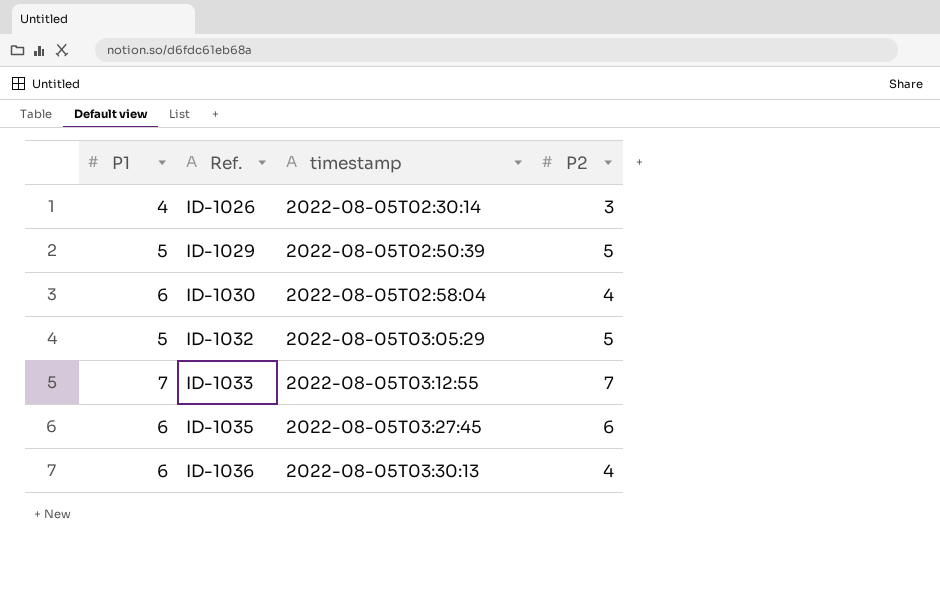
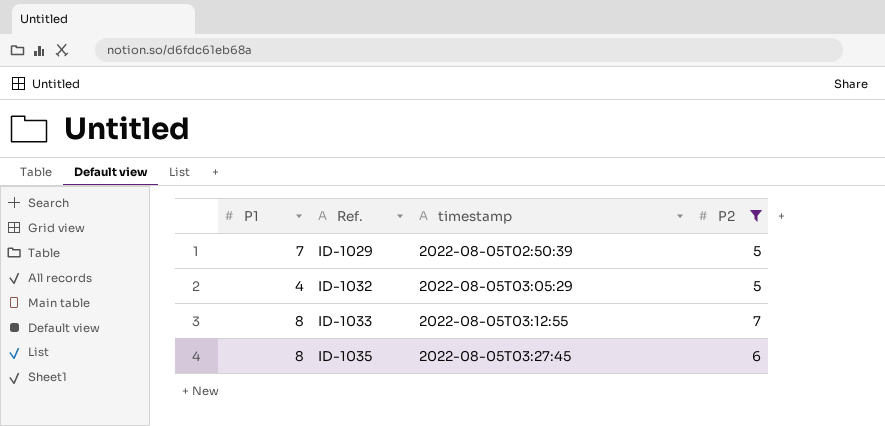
filter: none -> P2 >= 5
ID-1029 | P1: 5 -> 7
ID-1032 | P1: 5 -> 4
ID-1033 | P1: 7 -> 8
ID-1035 | P1: 6 -> 8

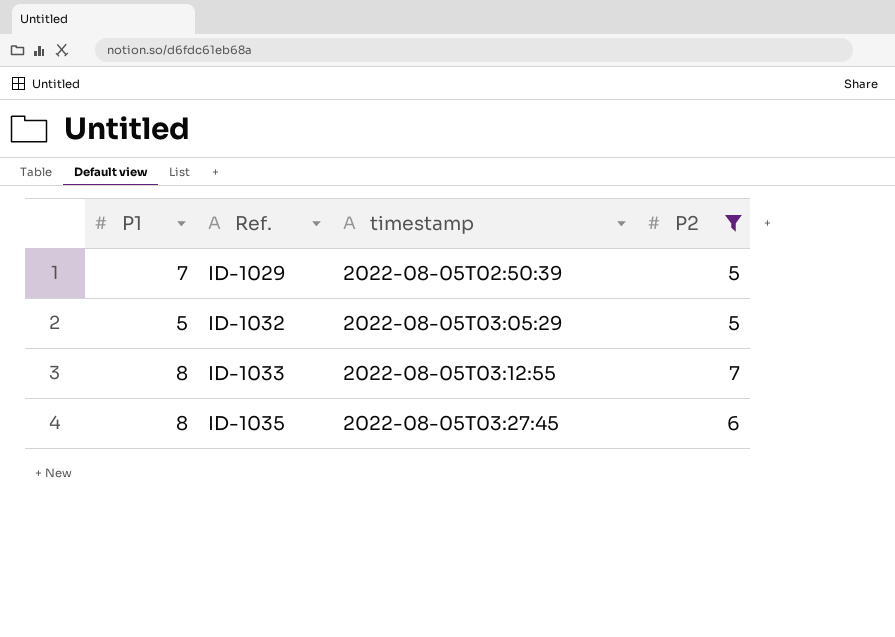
ID-1032 | P1: 4 -> 5

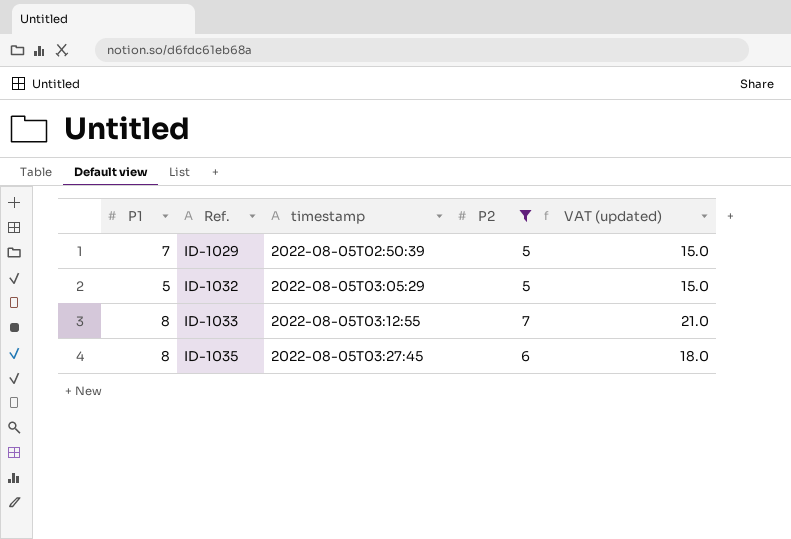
column VAT (updated) | formula: none -> [P2] * 3

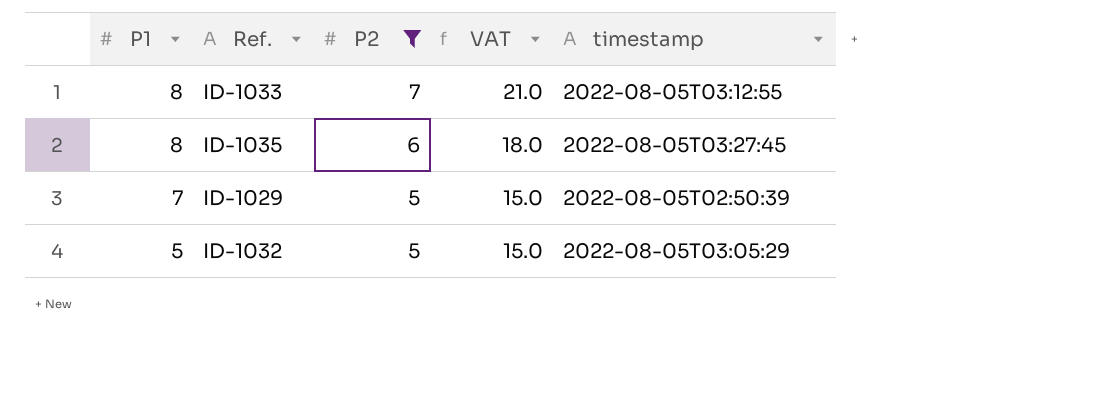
row order: Ref. ascending -> P1 descending
column name: VAT (updated) -> VAT
column timestamp | position: 3 -> 5

